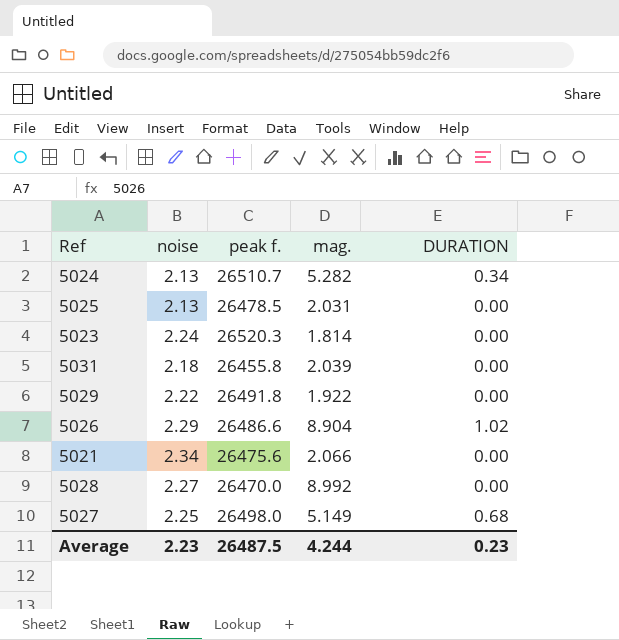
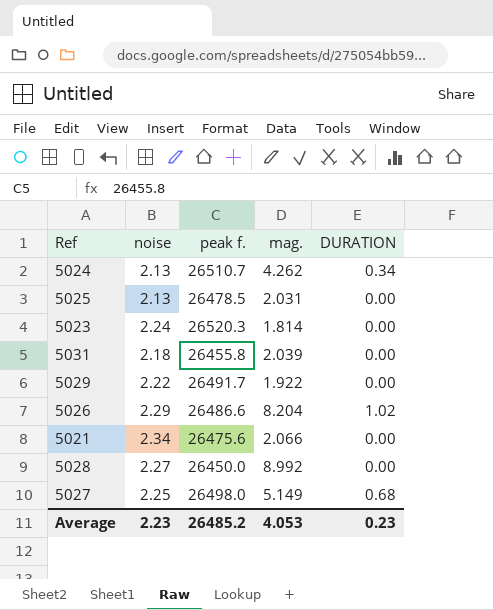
5024 | mag.: 5.282 -> 4.262
5029 | peak f.: 26491.8 -> 26491.7
5026 | mag.: 8.904 -> 8.204
5028 | peak f.: 26470.0 -> 26450.0
Average | peak f.: 26487.5 -> 26485.2
Average | mag.: 4.244 -> 4.053

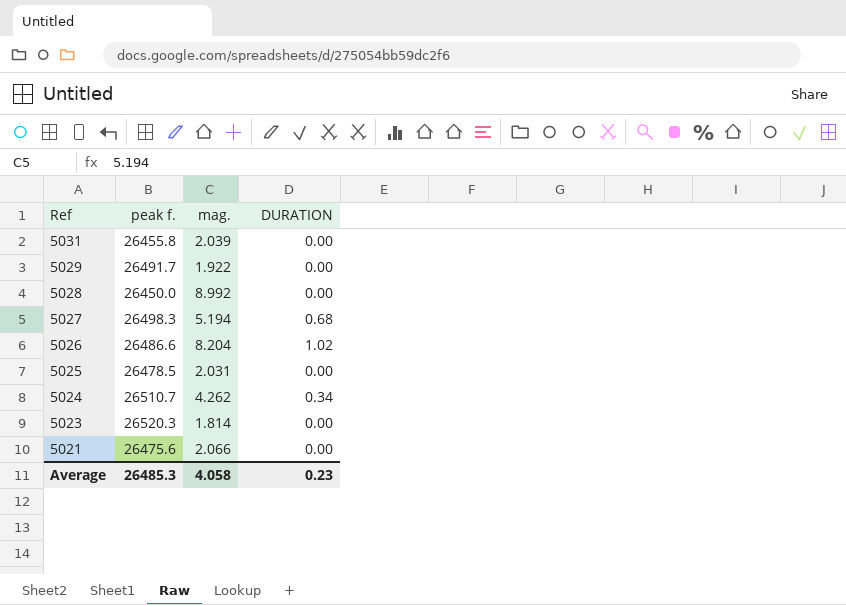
row order: none -> Ref descending
column noise | position: 2 -> none
5027 | peak f.: 26498.0 -> 26498.3
5027 | mag.: 5.149 -> 5.194
Average | peak f.: 26485.2 -> 26485.3
Average | mag.: 4.053 -> 4.058

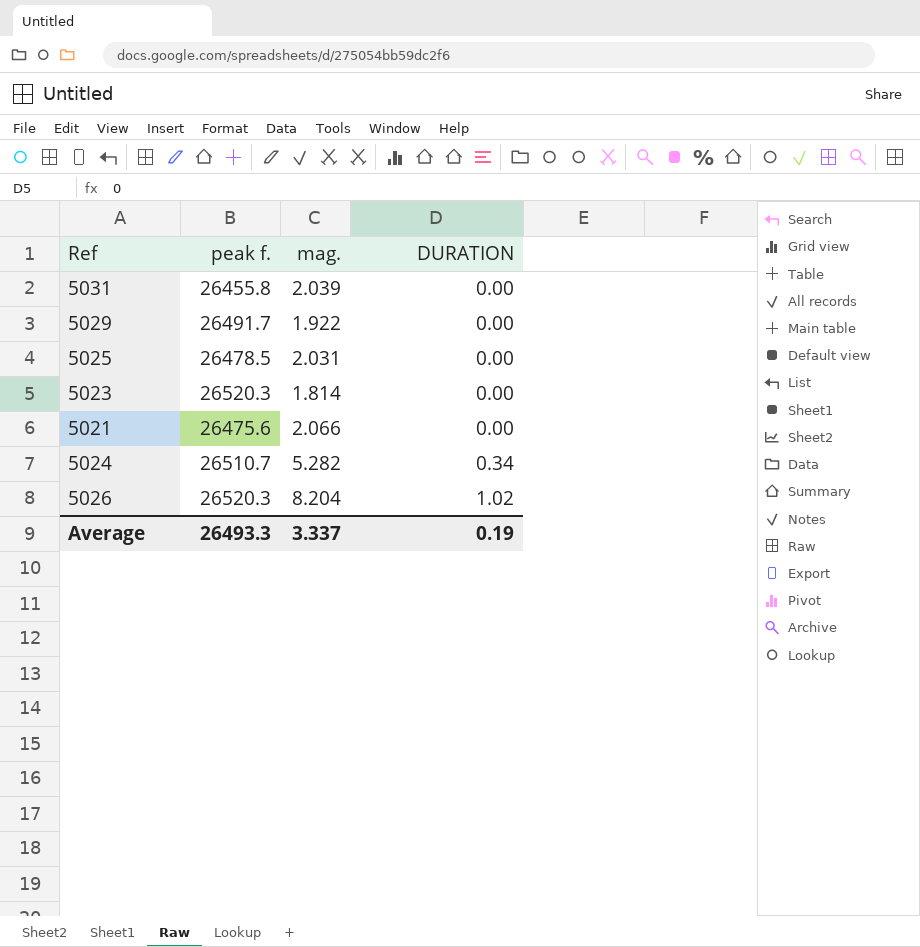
row order: Ref descending -> DURATION ascending
row 5028: 26450.0 | 8.992 | 0.00 -> none
row 5027: 26498.3 | 5.194 | 0.68 -> none
5024 | mag.: 4.262 -> 5.282
5026 | peak f.: 26486.6 -> 26520.3
Average | peak f.: 26485.3 -> 26493.3
Average | mag.: 4.058 -> 3.337
Average | DURATION: 0.23 -> 0.19

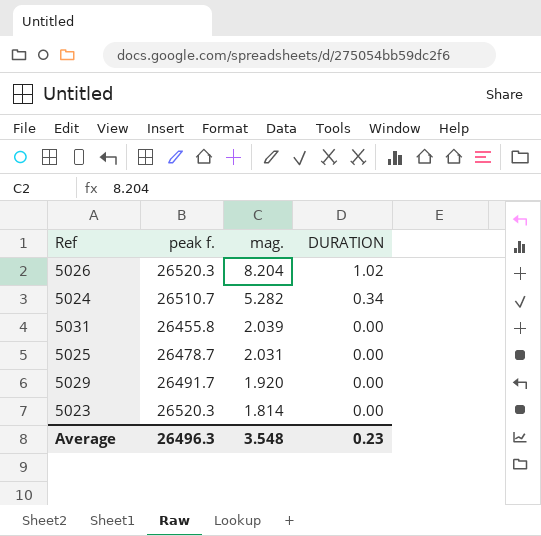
row order: DURATION ascending -> mag. descending
row 5021: 26475.6 | 2.066 | 0.00 -> none
5025 | peak f.: 26478.5 -> 26478.7
5029 | mag.: 1.922 -> 1.920
Average | peak f.: 26493.3 -> 26496.3
Average | mag.: 3.337 -> 3.548
Average | DURATION: 0.19 -> 0.23

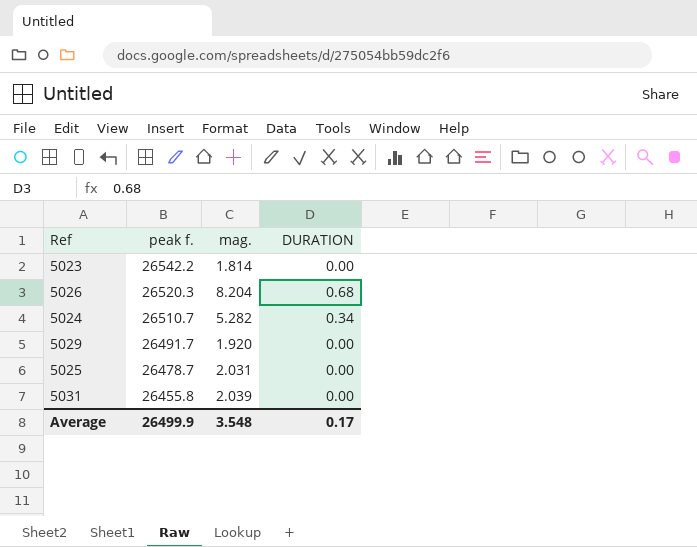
row order: mag. descending -> peak f. descending
5023 | peak f.: 26520.3 -> 26542.2
5026 | DURATION: 1.02 -> 0.68
Average | peak f.: 26496.3 -> 26499.9
Average | DURATION: 0.23 -> 0.17

